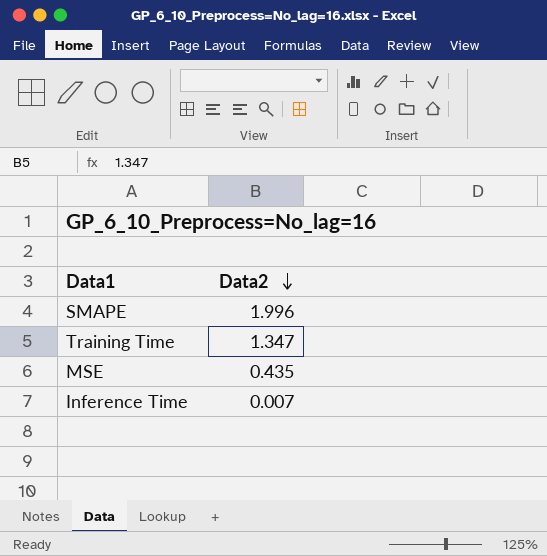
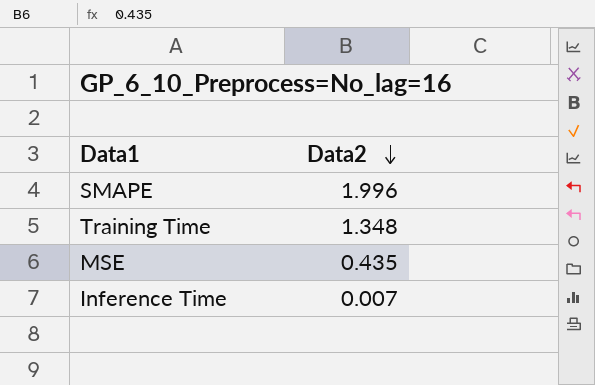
Training Time | Data2: 1.347 -> 1.348

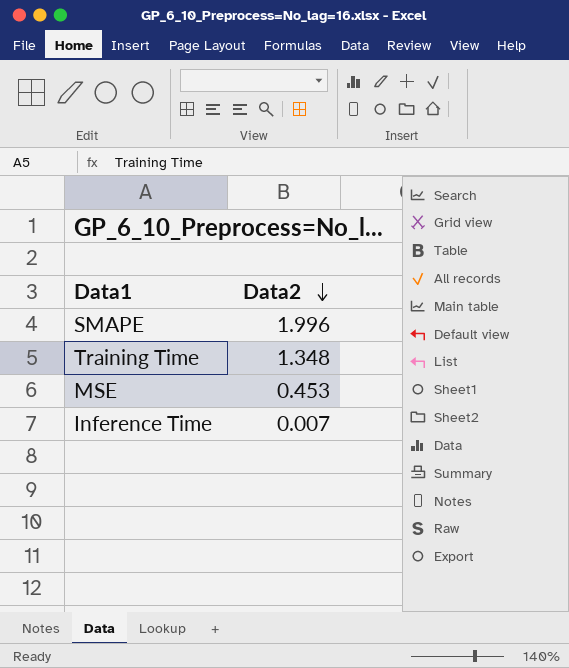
MSE | Data2: 0.435 -> 0.453

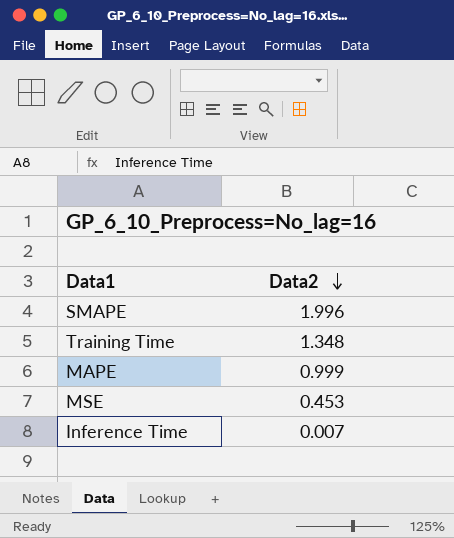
row MAPE: none -> 0.999

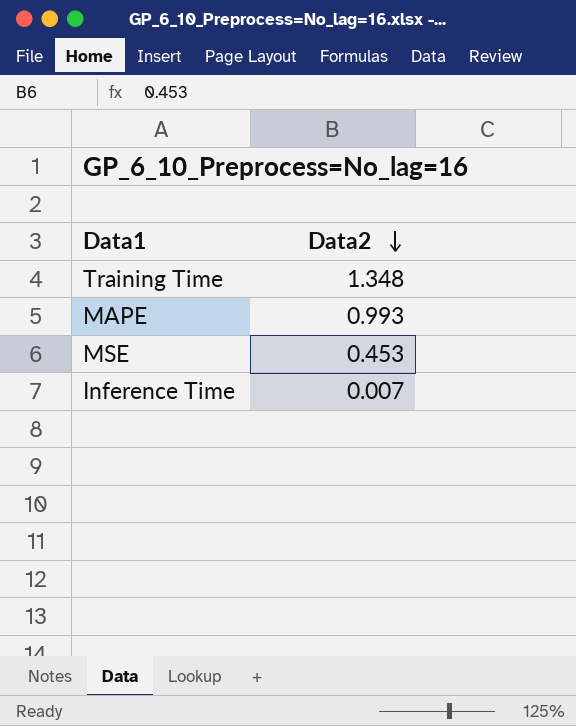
row SMAPE: 1.996 -> none
MAPE | Data2: 0.999 -> 0.993

